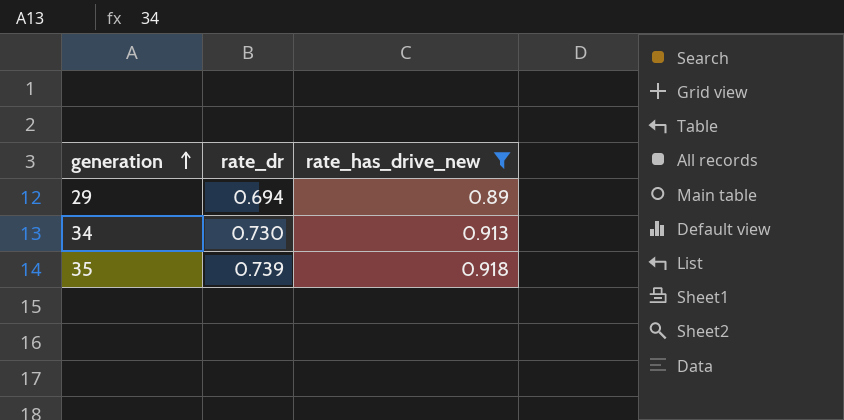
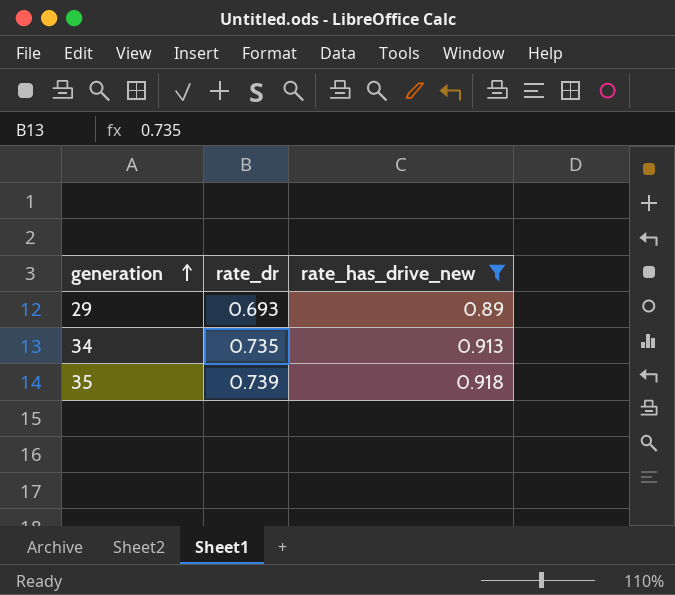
29 | rate_dr: 0.694 -> 0.693
34 | rate_dr: 0.730 -> 0.735

